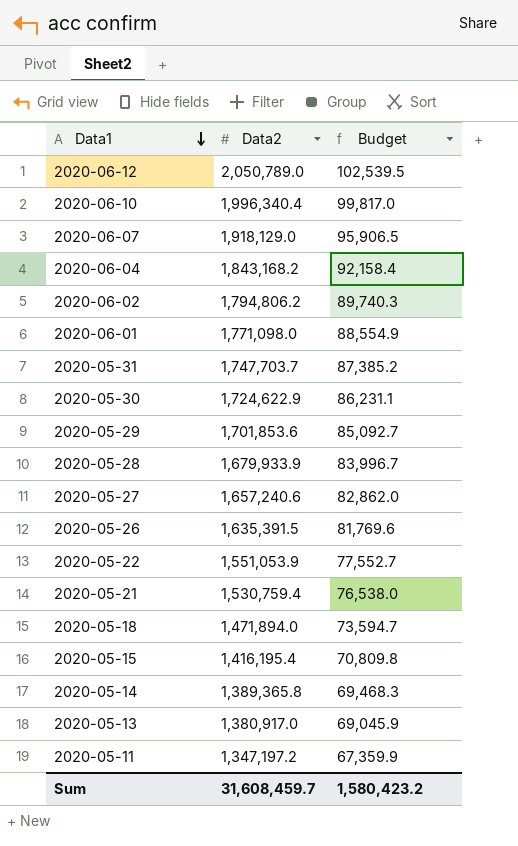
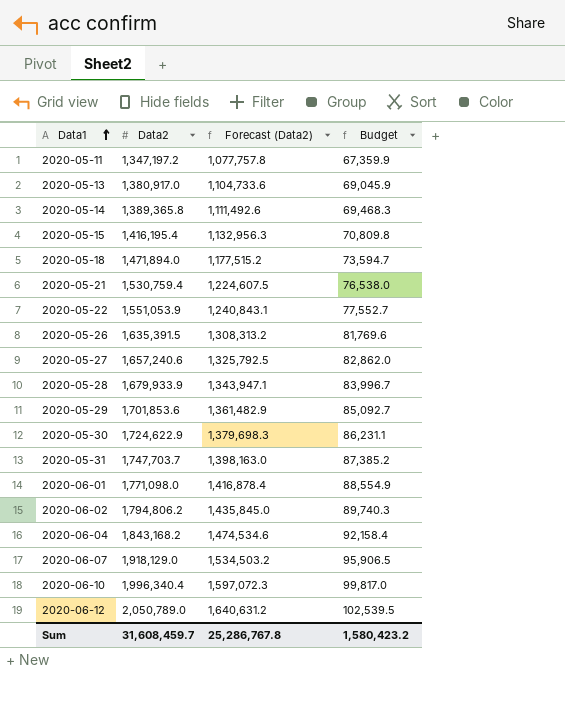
row order: Data1 descending -> Data1 ascending
column Forecast (Data2) | formula: none -> [Data2] * 0.8

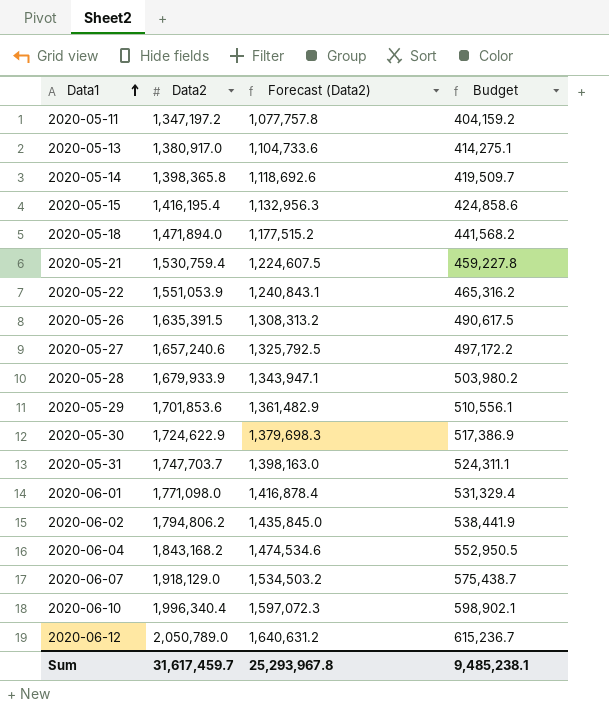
column Budget | formula: [Data2] * 0.05 -> [Data2] * 0.3
2020-05-14 | Data2: 1,389,365.8 -> 1,398,365.8
2020-05-14 | Forecast (Data2): 1,111,492.6 -> 1,118,692.6
Sum | Data2: 31,608,459.7 -> 31,617,459.7
Sum | Forecast (Data2): 25,286,767.8 -> 25,293,967.8
Sum | Budget: 1,580,423.2 -> 9,485,238.1

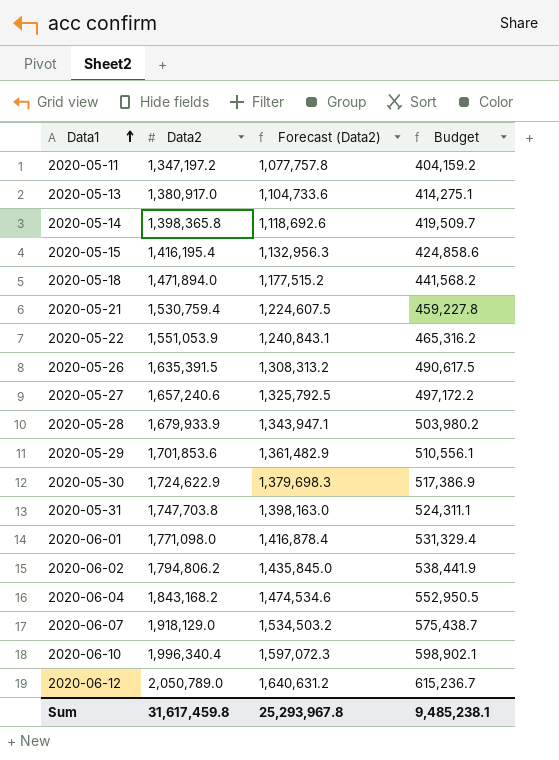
2020-05-31 | Data2: 1,747,703.7 -> 1,747,703.8
Sum | Data2: 31,617,459.7 -> 31,617,459.8

